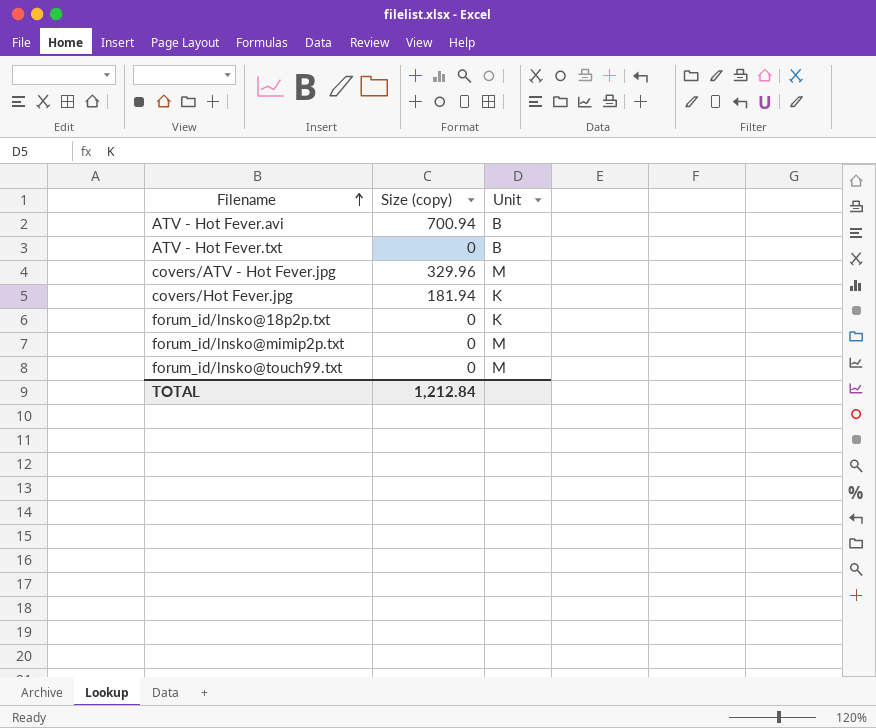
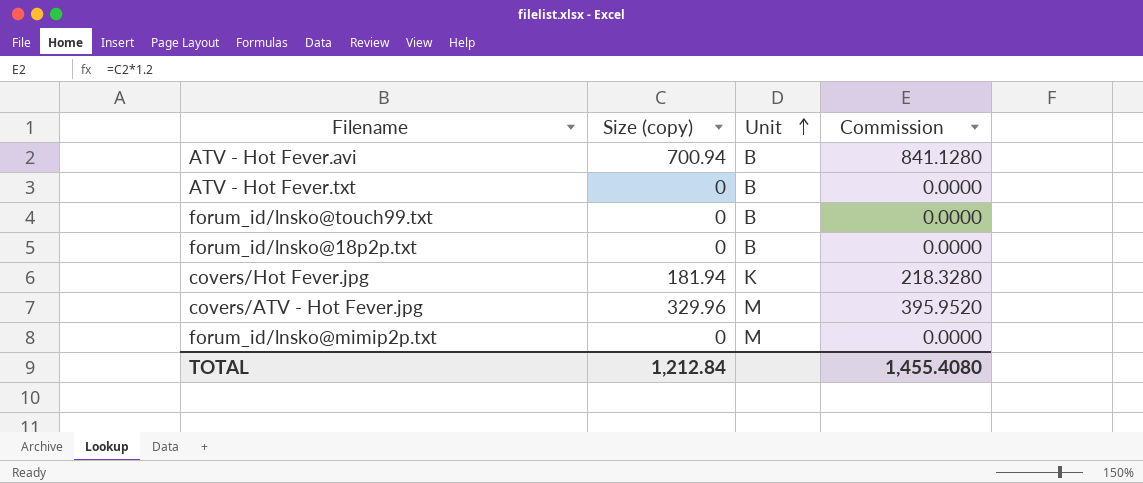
row order: Filename ascending -> Unit ascending
column Commission | formula: none -> [Size (copy)] * 1.2
forum_id/lnsko@touch99.txt | Unit: M -> B
forum_id/lnsko@18p2p.txt | Unit: K -> B

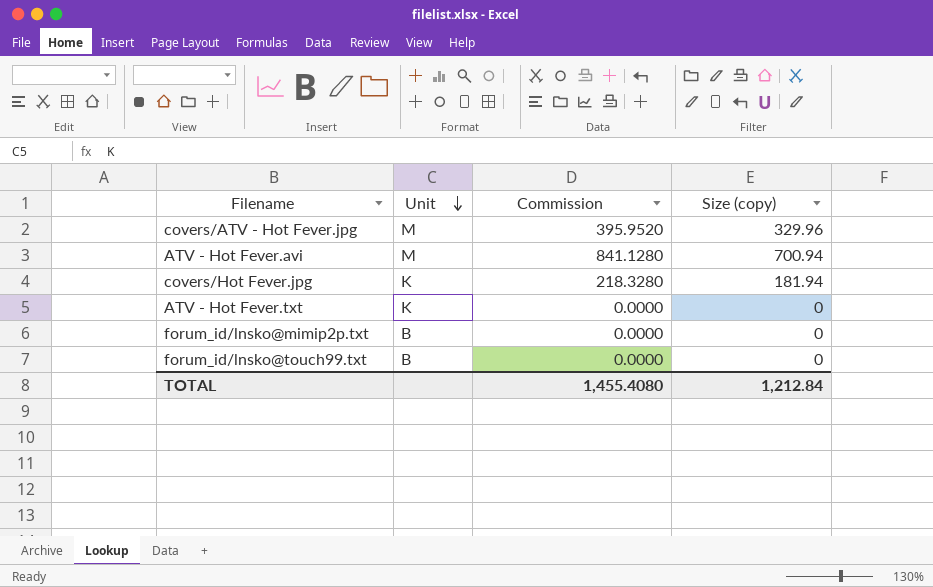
row order: Unit ascending -> Unit descending
column Size (copy) | position: 2 -> 4
row forum_id/lnsko@18p2p.txt: 0 | B | 0.0000 -> none
ATV - Hot Fever.avi | Unit: B -> M
ATV - Hot Fever.txt | Unit: B -> K
forum_id/lnsko@mimip2p.txt | Unit: M -> B

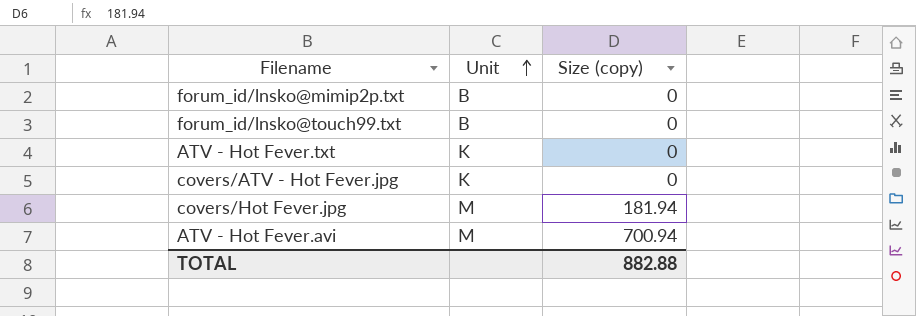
row order: Unit descending -> Unit ascending
column Commission | formula: [Size (copy)] * 1.2 -> none
covers/ATV - Hot Fever.jpg | Unit: M -> K
covers/ATV - Hot Fever.jpg | Size (copy): 329.96 -> 0
covers/Hot Fever.jpg | Unit: K -> M
TOTAL | Size (copy): 1,212.84 -> 882.88

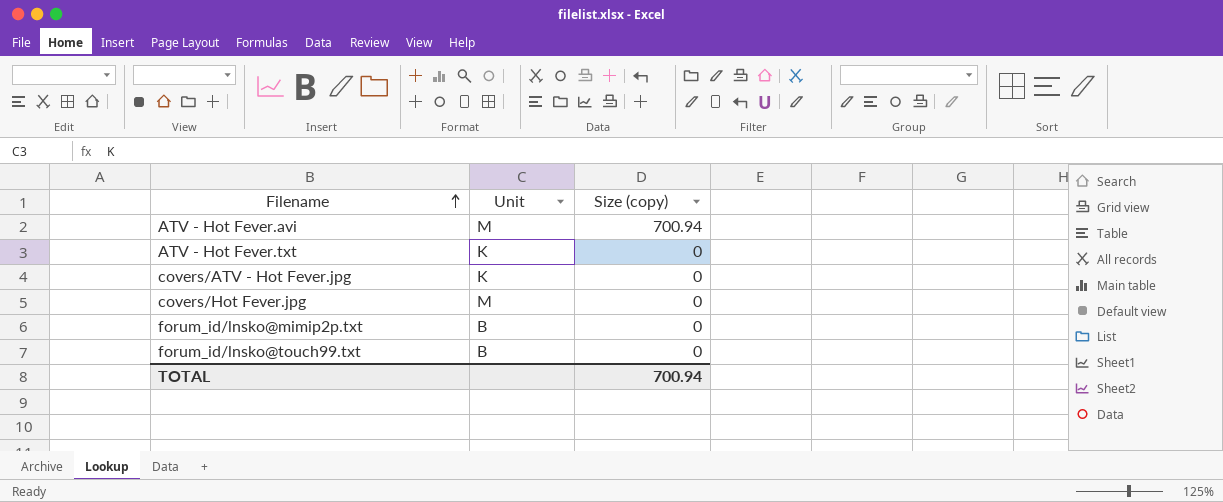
row order: Unit ascending -> Filename ascending
covers/Hot Fever.jpg | Size (copy): 181.94 -> 0
TOTAL | Size (copy): 882.88 -> 700.94

